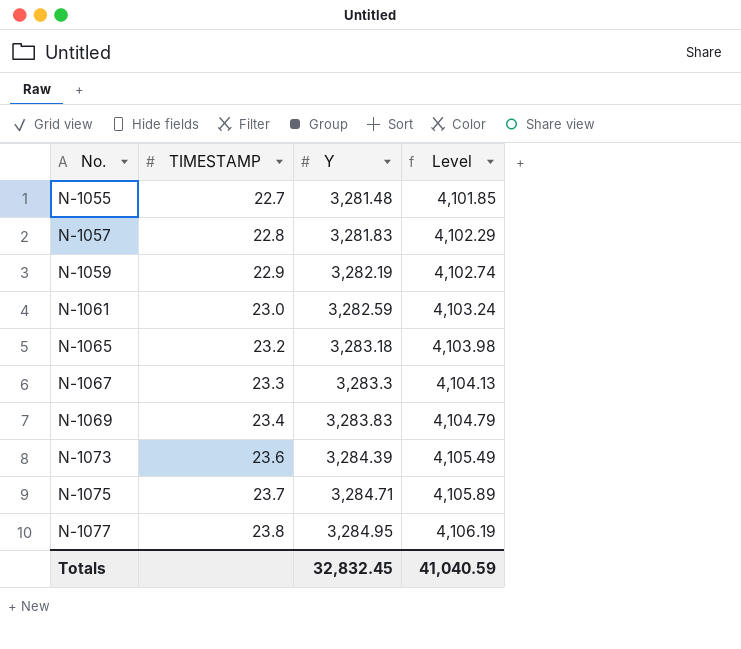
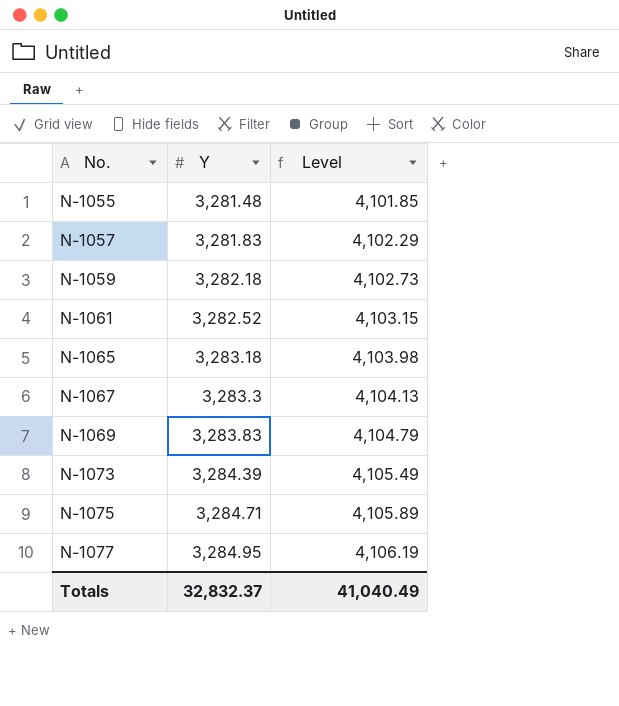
column TIMESTAMP | position: 2 -> none
N-1059 | Y: 3,282.19 -> 3,282.18
N-1059 | Level: 4,102.74 -> 4,102.73
N-1061 | Y: 3,282.59 -> 3,282.52
N-1061 | Level: 4,103.24 -> 4,103.15
Totals | Y: 32,832.45 -> 32,832.37
Totals | Level: 41,040.59 -> 41,040.49

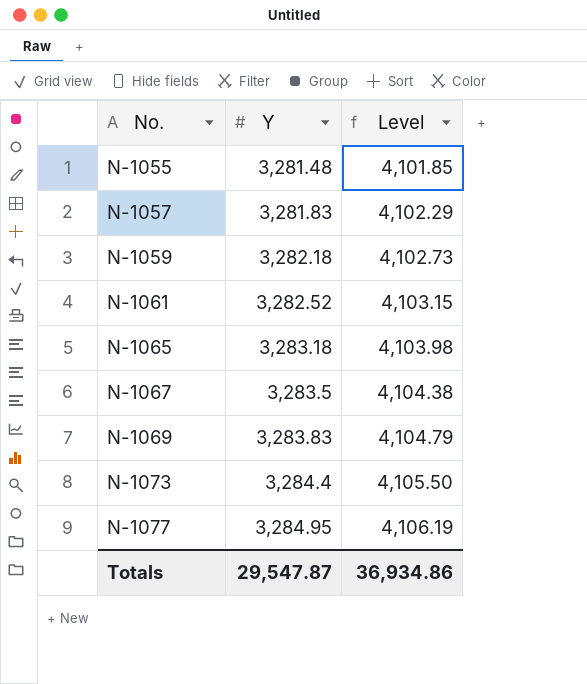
row N-1075: 3,284.71 | 4,105.89 -> none
N-1067 | Y: 3,283.3 -> 3,283.5
N-1067 | Level: 4,104.13 -> 4,104.38
N-1073 | Y: 3,284.39 -> 3,284.4
N-1073 | Level: 4,105.49 -> 4,105.50
Totals | Y: 32,832.37 -> 29,547.87
Totals | Level: 41,040.49 -> 36,934.86

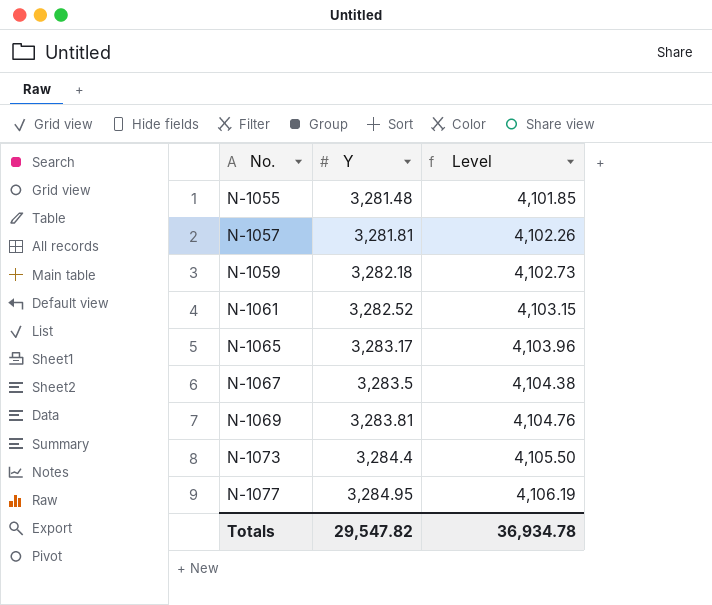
N-1057 | Y: 3,281.83 -> 3,281.81
N-1057 | Level: 4,102.29 -> 4,102.26
N-1065 | Y: 3,283.18 -> 3,283.17
N-1065 | Level: 4,103.98 -> 4,103.96
N-1069 | Y: 3,283.83 -> 3,283.81
N-1069 | Level: 4,104.79 -> 4,104.76
Totals | Y: 29,547.87 -> 29,547.82
Totals | Level: 36,934.86 -> 36,934.78

